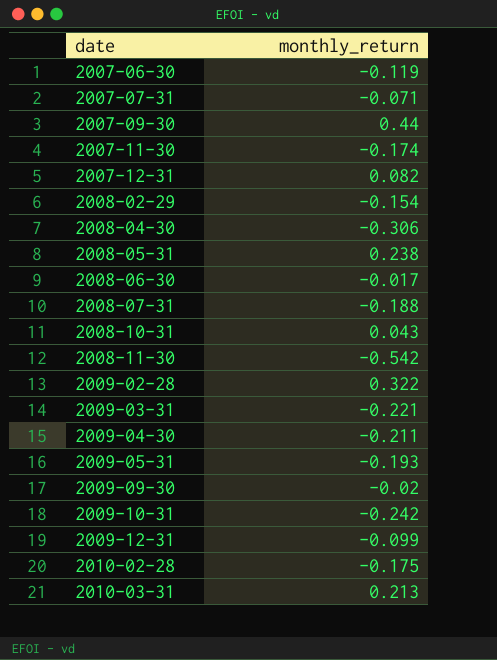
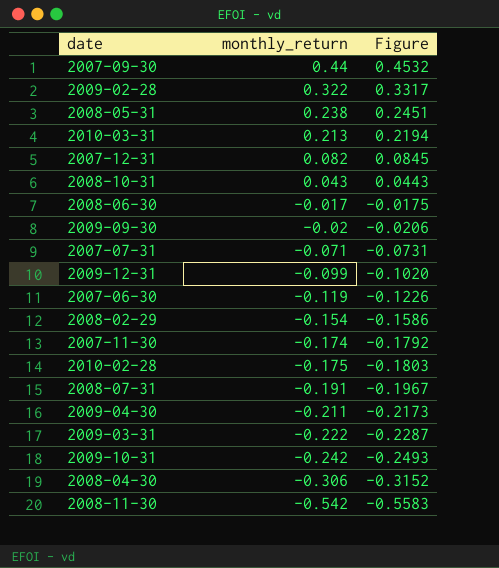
row order: date ascending -> monthly_return descending
column Figure | formula: none -> [monthly_return] * 1.03
row 2009-05-31: -0.193 -> none
2008-07-31 | monthly_return: -0.188 -> -0.191
2009-03-31 | monthly_return: -0.221 -> -0.222

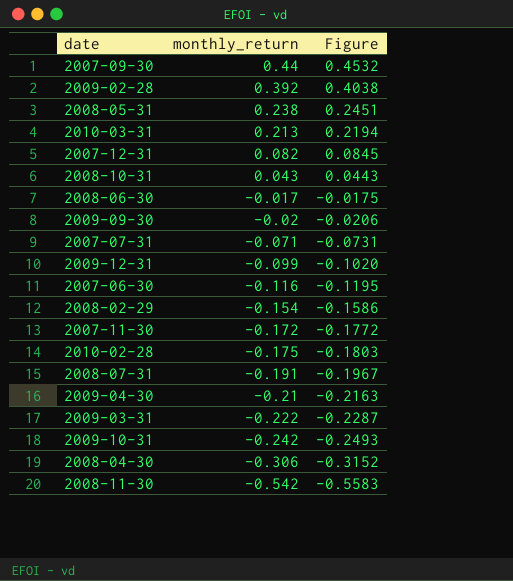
2009-02-28 | monthly_return: 0.322 -> 0.392
2009-02-28 | Figure: 0.3317 -> 0.4038
2007-06-30 | monthly_return: -0.119 -> -0.116
2007-06-30 | Figure: -0.1226 -> -0.1195
2007-11-30 | monthly_return: -0.174 -> -0.172
2007-11-30 | Figure: -0.1792 -> -0.1772
2009-04-30 | monthly_return: -0.211 -> -0.21
2009-04-30 | Figure: -0.2173 -> -0.2163

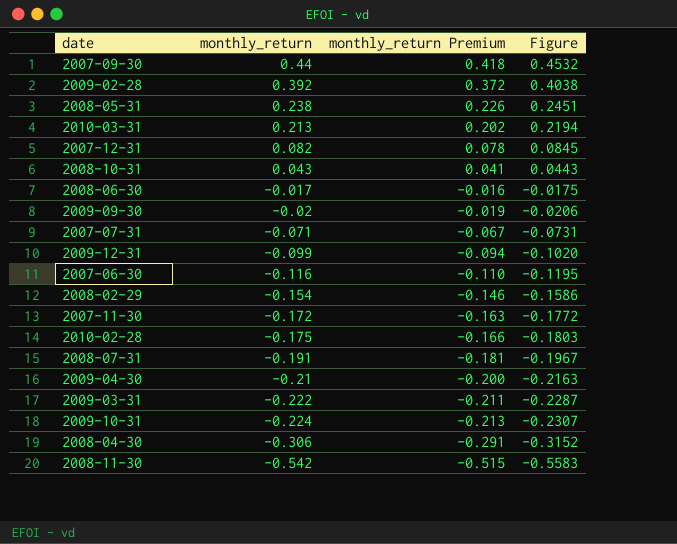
column monthly_return Premium | formula: none -> [monthly_return] * 0.95
2009-10-31 | monthly_return: -0.242 -> -0.224
2009-10-31 | Figure: -0.2493 -> -0.2307

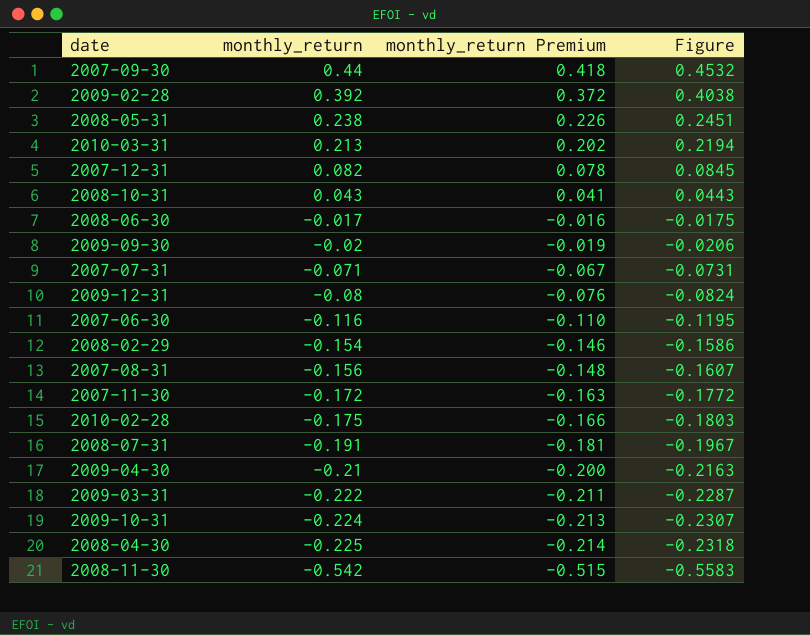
2009-12-31 | monthly_return: -0.099 -> -0.08
2009-12-31 | monthly_return Premium: -0.094 -> -0.076
2009-12-31 | Figure: -0.1020 -> -0.0824
row 2007-08-31: none -> -0.156 | -0.148 | -0.1607
2008-04-30 | monthly_return: -0.306 -> -0.225
2008-04-30 | monthly_return Premium: -0.291 -> -0.214
2008-04-30 | Figure: -0.3152 -> -0.2318

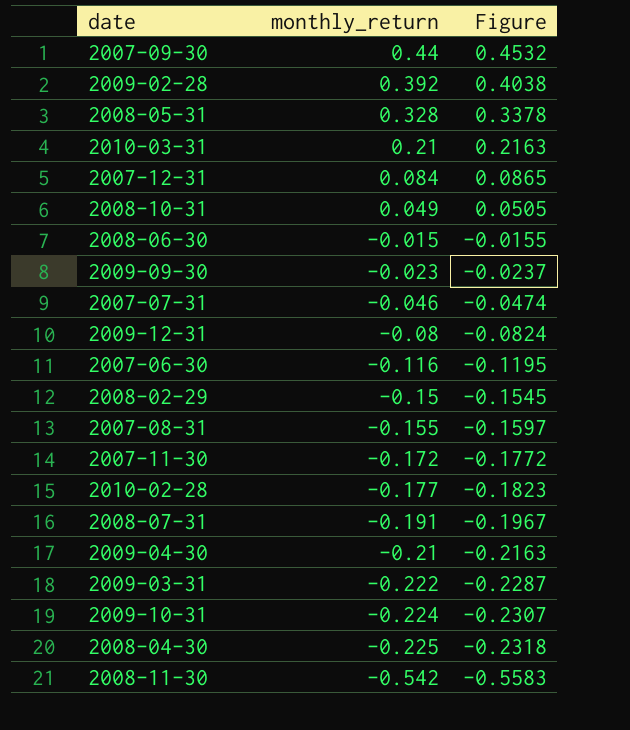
column monthly_return Premium | formula: [monthly_return] * 0.95 -> none
2008-05-31 | monthly_return: 0.238 -> 0.328
2008-05-31 | Figure: 0.2451 -> 0.3378
2010-03-31 | monthly_return: 0.213 -> 0.21
2010-03-31 | Figure: 0.2194 -> 0.2163
2007-12-31 | monthly_return: 0.082 -> 0.084
2007-12-31 | Figure: 0.0845 -> 0.0865
2008-10-31 | monthly_return: 0.043 -> 0.049
2008-10-31 | Figure: 0.0443 -> 0.0505
2008-06-30 | monthly_return: -0.017 -> -0.015
2008-06-30 | Figure: -0.0175 -> -0.0155
2009-09-30 | monthly_return: -0.02 -> -0.023
2009-09-30 | Figure: -0.0206 -> -0.0237
2007-07-31 | monthly_return: -0.071 -> -0.046
2007-07-31 | Figure: -0.0731 -> -0.0474
2008-02-29 | monthly_return: -0.154 -> -0.15
2008-02-29 | Figure: -0.1586 -> -0.1545
2007-08-31 | monthly_return: -0.156 -> -0.155
2007-08-31 | Figure: -0.1607 -> -0.1597
2010-02-28 | monthly_return: -0.175 -> -0.177
2010-02-28 | Figure: -0.1803 -> -0.1823

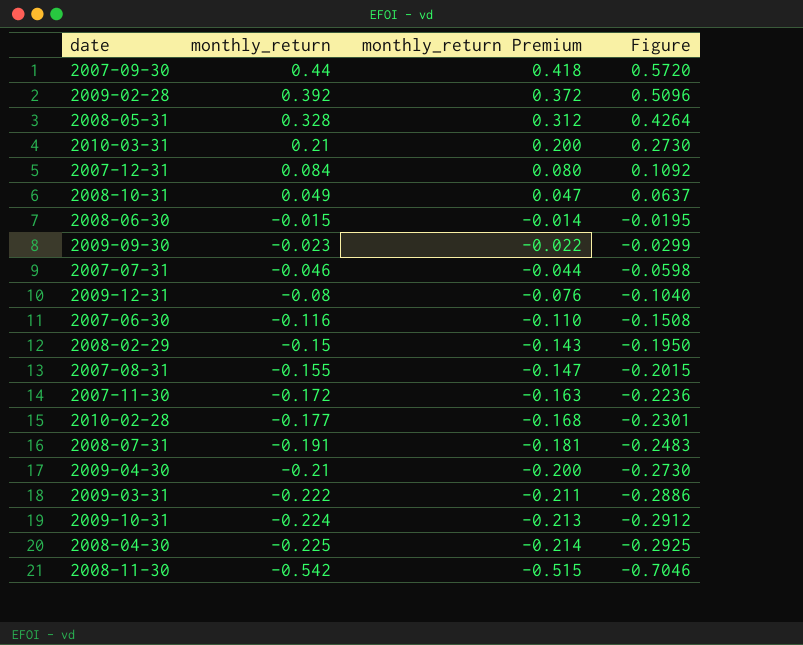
column monthly_return Premium | formula: none -> [monthly_return] * 0.95
column Figure | formula: [monthly_return] * 1.03 -> [monthly_return] * 1.3

